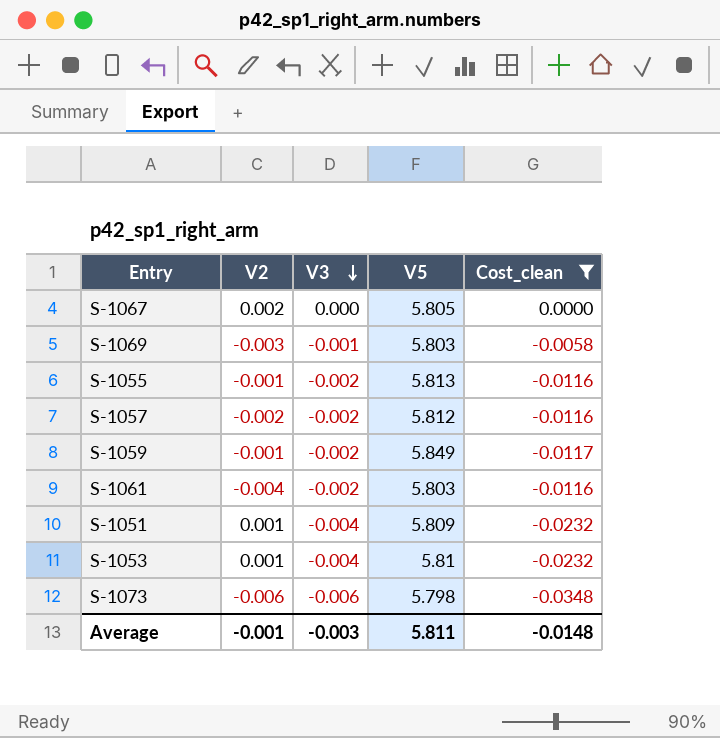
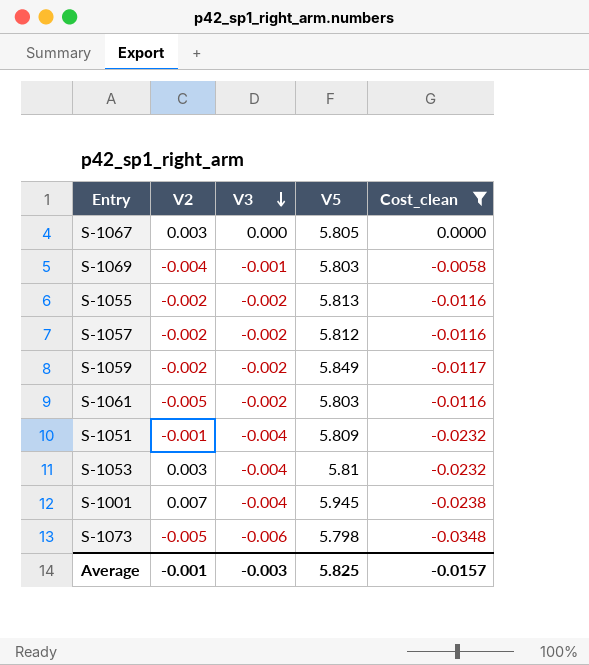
S-1067 | V2: 0.002 -> 0.003
S-1069 | V2: -0.003 -> -0.004
S-1055 | V2: -0.001 -> -0.002
S-1059 | V2: -0.001 -> -0.002
S-1061 | V2: -0.004 -> -0.005
S-1051 | V2: 0.001 -> -0.001
S-1053 | V2: 0.001 -> 0.003
row S-1001: none -> 0.007 | -0.004 | 5.945 | -0.0238
S-1073 | V2: -0.006 -> -0.005
Average | V5: 5.811 -> 5.825
Average | Cost_clean: -0.0148 -> -0.0157

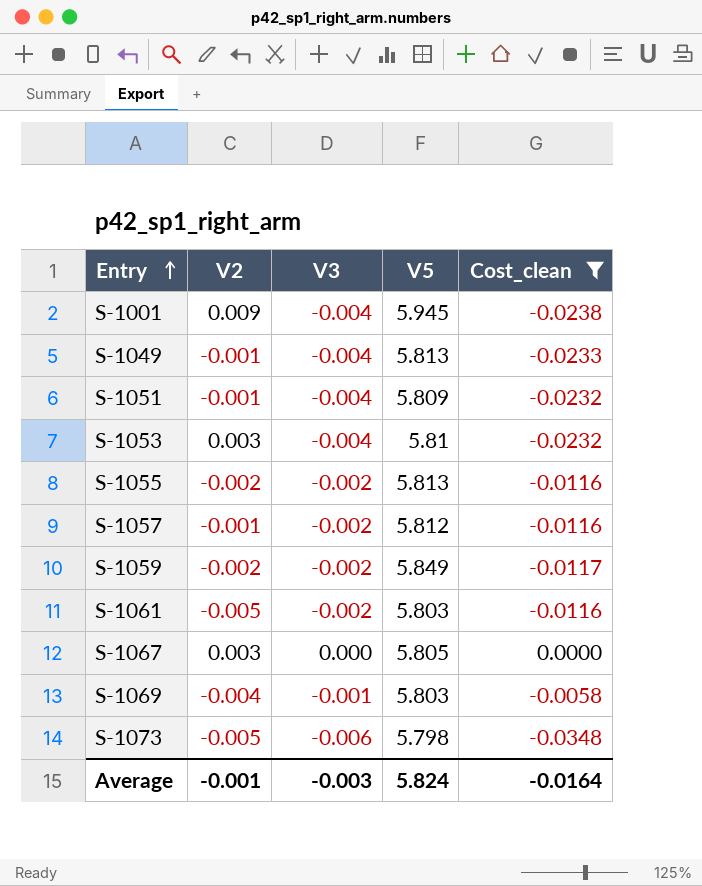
row order: V3 descending -> Entry ascending
S-1001 | V2: 0.007 -> 0.009
row S-1049: none -> -0.001 | -0.004 | 5.813 | -0.0233
S-1057 | V2: -0.002 -> -0.001
Average | V5: 5.825 -> 5.824
Average | Cost_clean: -0.0157 -> -0.0164

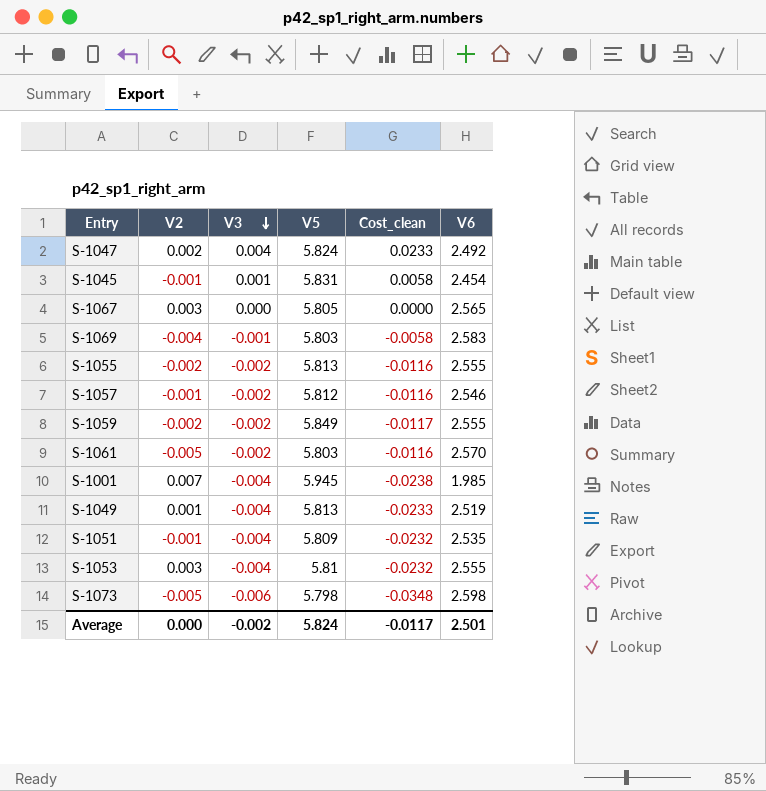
filter: Cost_clean <= 0.0000 -> none
row order: Entry ascending -> V3 descending
column V6 | position: none -> 6
S-1001 | V2: 0.009 -> 0.007
S-1049 | V2: -0.001 -> 0.001
Average | V2: -0.001 -> 0.000
Average | V3: -0.003 -> -0.002
Average | Cost_clean: -0.0164 -> -0.0117

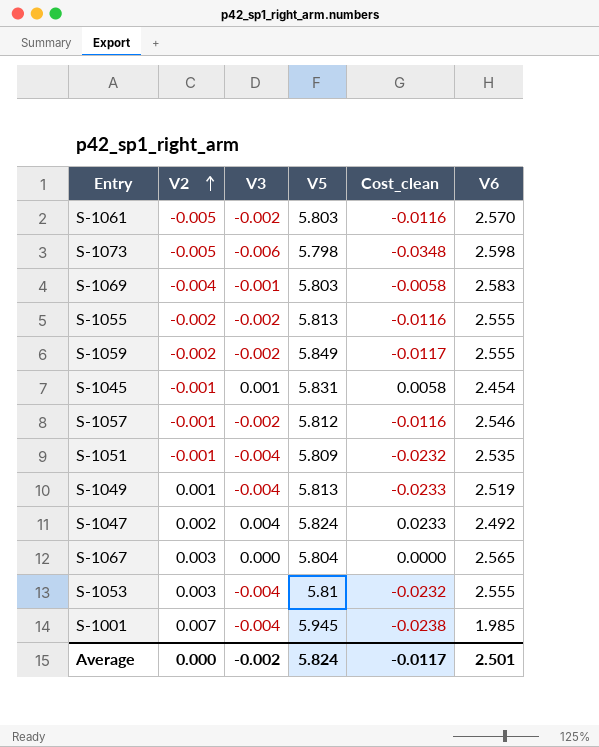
row order: V3 descending -> V2 ascending
S-1067 | V5: 5.805 -> 5.804

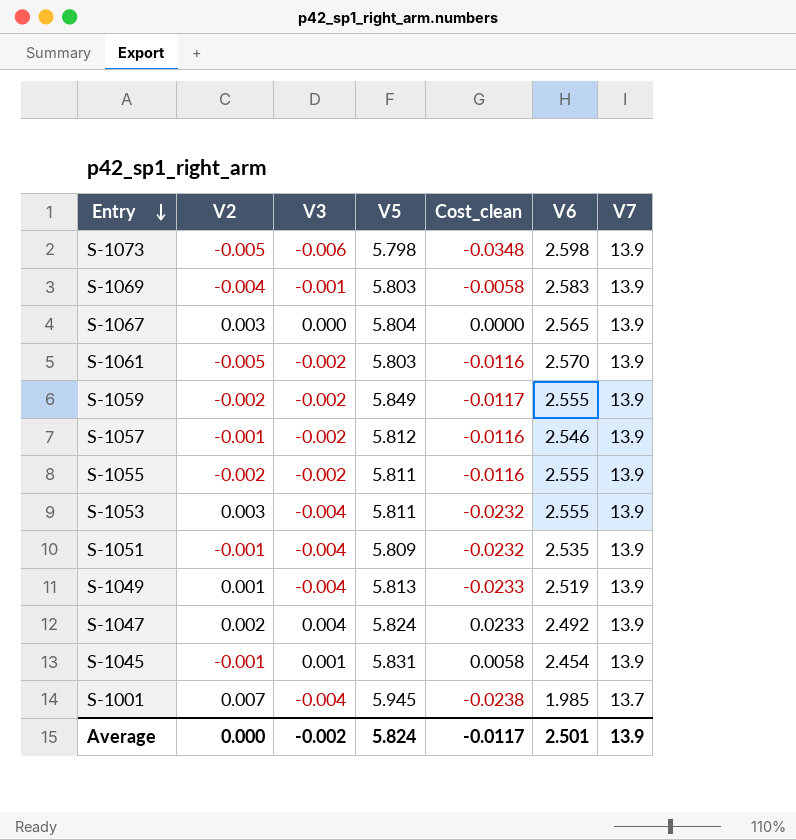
row order: V2 ascending -> Entry descending
column V7 | position: none -> 7
S-1055 | V5: 5.813 -> 5.811
S-1053 | V5: 5.81 -> 5.811

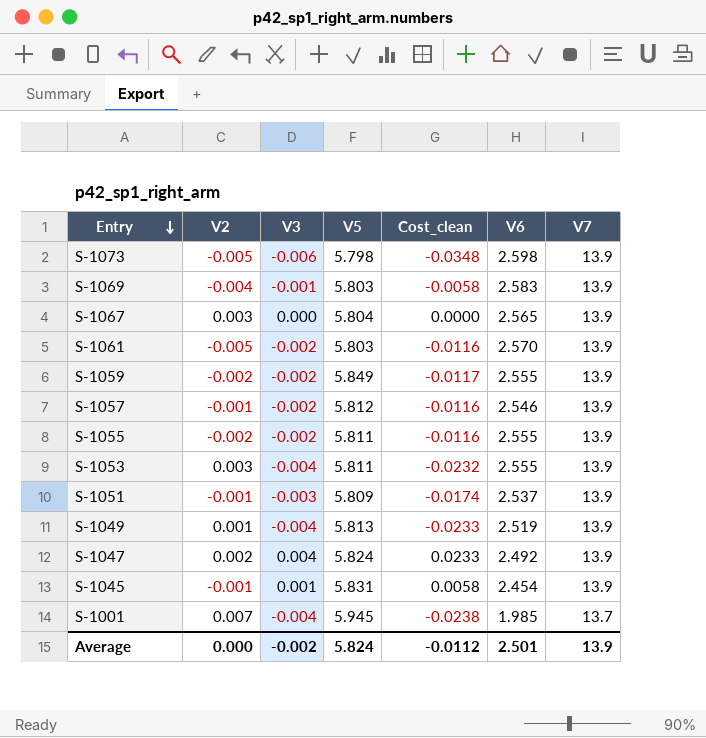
S-1051 | V3: -0.004 -> -0.003
S-1051 | Cost_clean: -0.0232 -> -0.0174
S-1051 | V6: 2.535 -> 2.537
Average | Cost_clean: -0.0117 -> -0.0112

